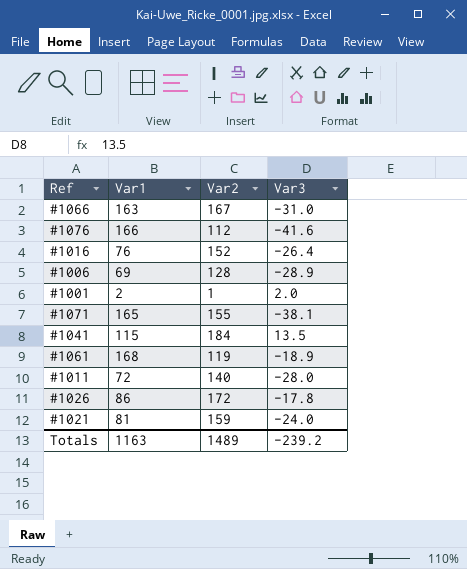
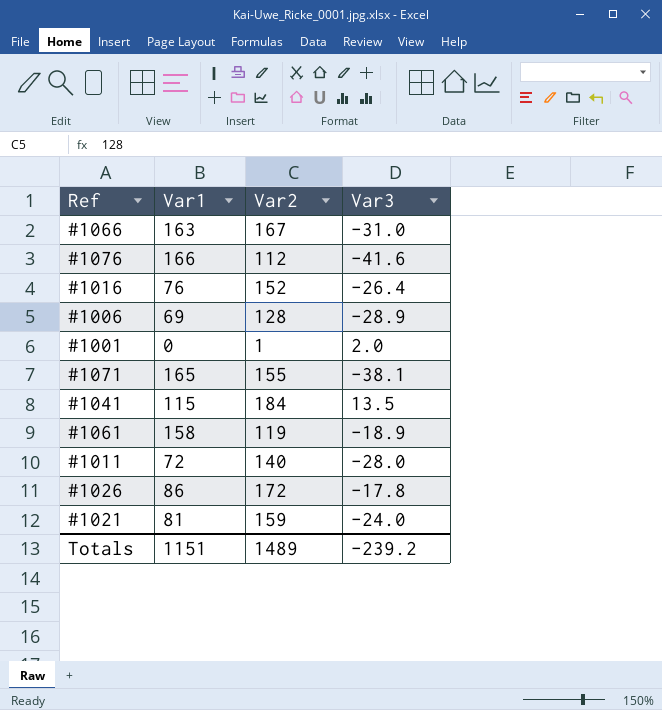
#1001 | Var1: 2 -> 0
#1061 | Var1: 168 -> 158
Totals | Var1: 1163 -> 1151

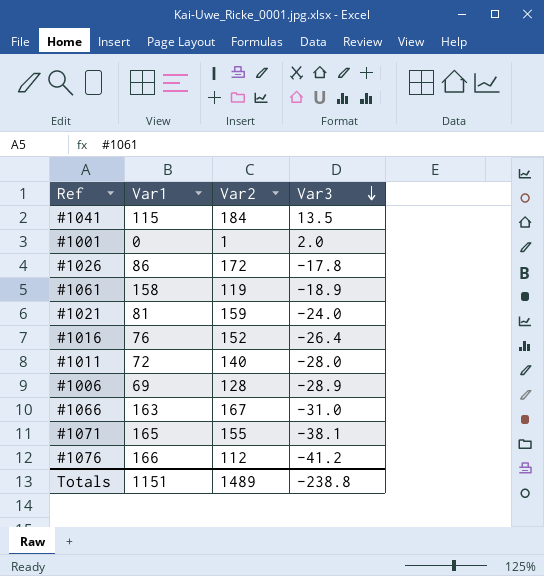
row order: none -> Var3 descending
#1076 | Var3: -41.6 -> -41.2
Totals | Var3: -239.2 -> -238.8

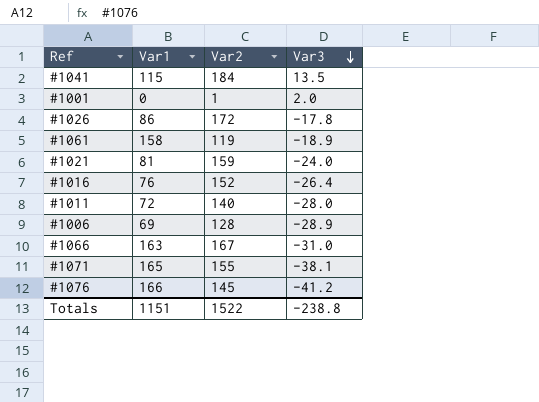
#1076 | Var2: 112 -> 145
Totals | Var2: 1489 -> 1522

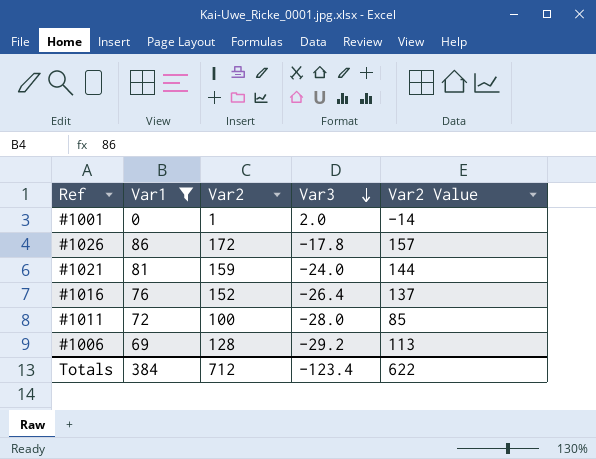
filter: none -> Var1 <= 86
column Var2 Value | formula: none -> [Var2] - 15
#1011 | Var2: 140 -> 100
#1006 | Var3: -28.9 -> -29.2
Totals | Var1: 1151 -> 384
Totals | Var2: 1522 -> 712
Totals | Var3: -238.8 -> -123.4

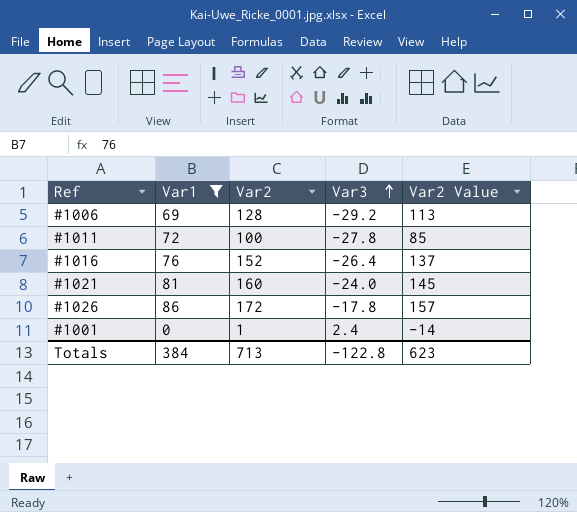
row order: Var3 descending -> Var3 ascending
#1011 | Var3: -28.0 -> -27.8
#1021 | Var2: 159 -> 160
#1021 | Var2 Value: 144 -> 145
#1001 | Var3: 2.0 -> 2.4
Totals | Var2: 712 -> 713
Totals | Var3: -123.4 -> -122.8
Totals | Var2 Value: 622 -> 623

